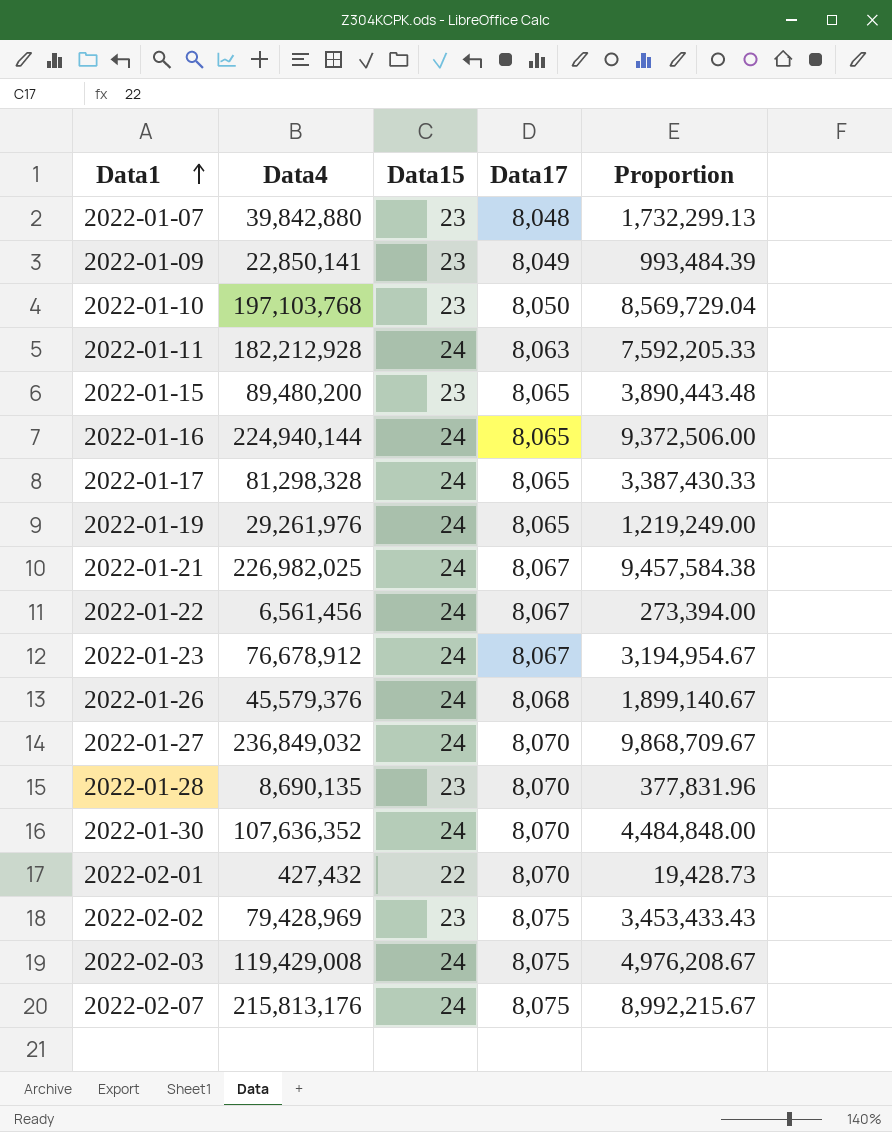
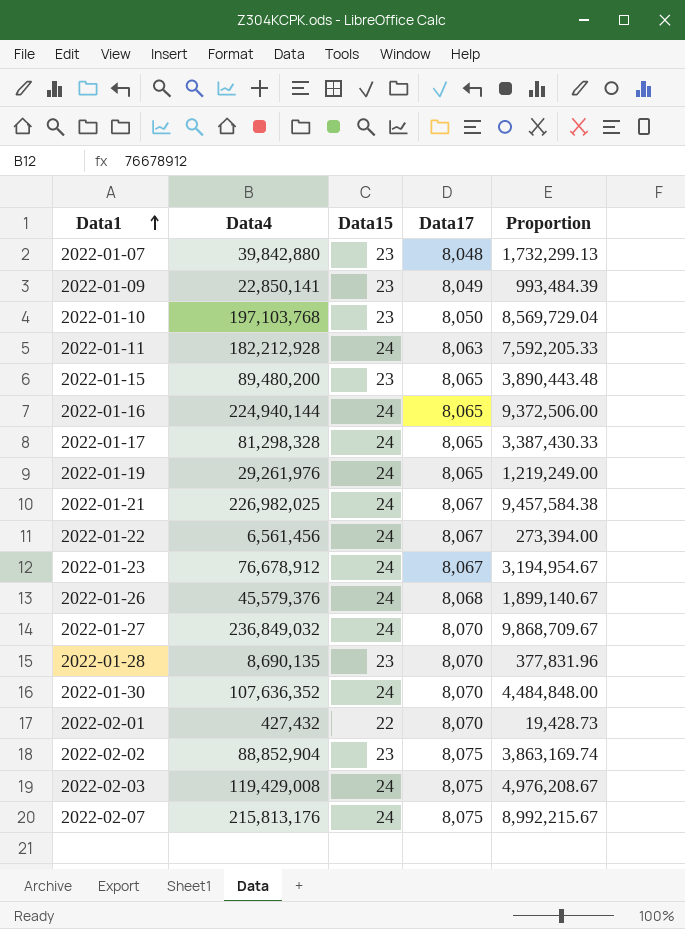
2022-02-02 | Data4: 79,428,969 -> 88,852,904
2022-02-02 | Proportion: 3,453,433.43 -> 3,863,169.74

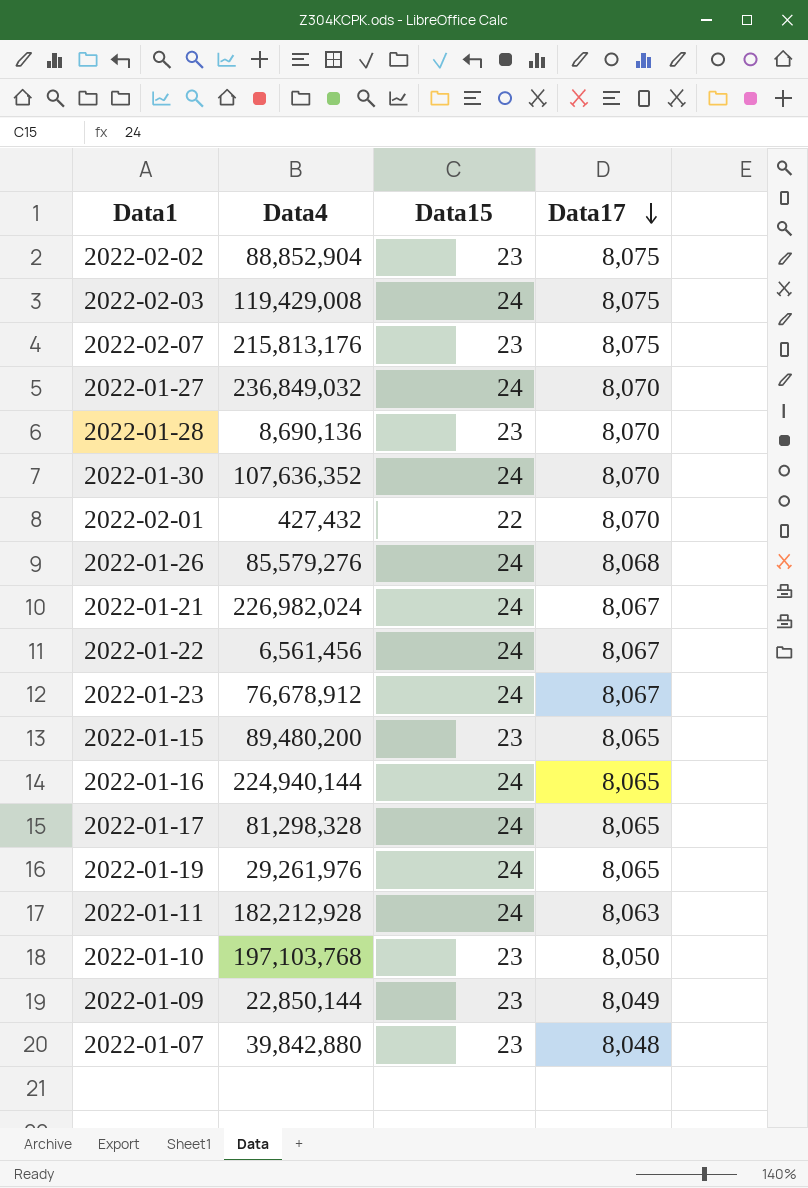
row order: Data1 ascending -> Data17 descending
column Proportion | formula: [Data4] / [Data15] -> none
2022-02-07 | Data15: 24 -> 23
2022-01-28 | Data4: 8,690,135 -> 8,690,136
2022-01-26 | Data4: 45,579,376 -> 85,579,276
2022-01-21 | Data4: 226,982,025 -> 226,982,024
2022-01-09 | Data4: 22,850,141 -> 22,850,144

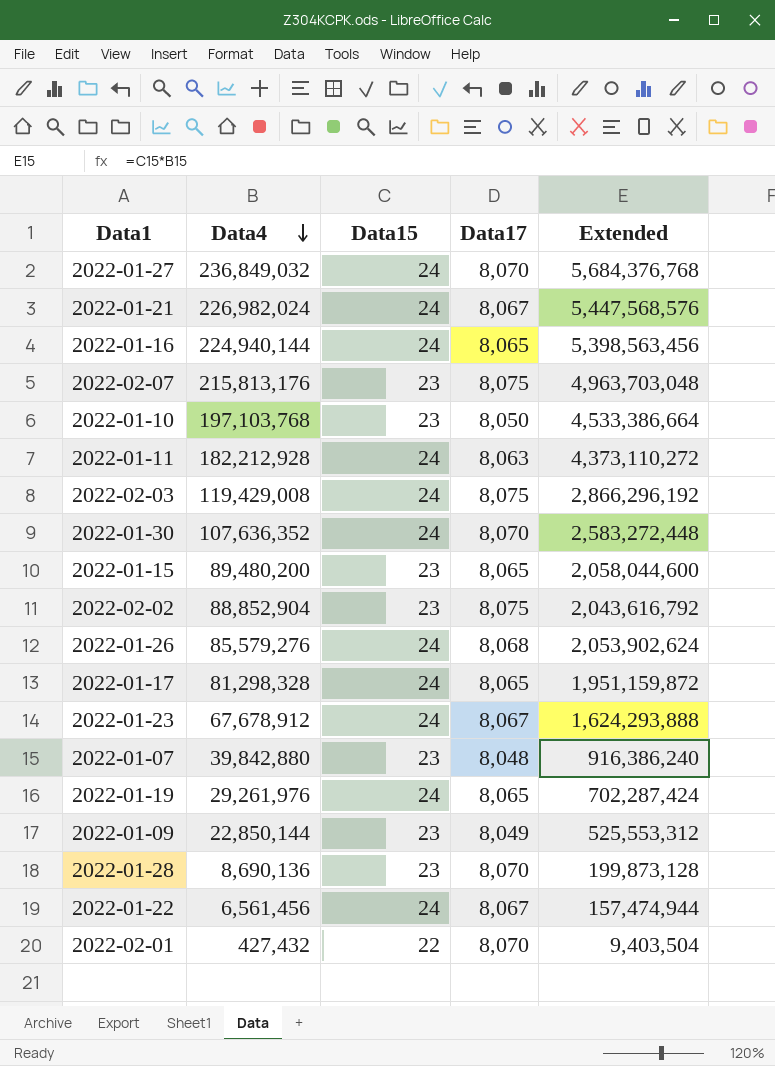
row order: Data17 descending -> Data4 descending
column Extended | formula: none -> [Data4] * [Data15]
2022-01-23 | Data4: 76,678,912 -> 67,678,912

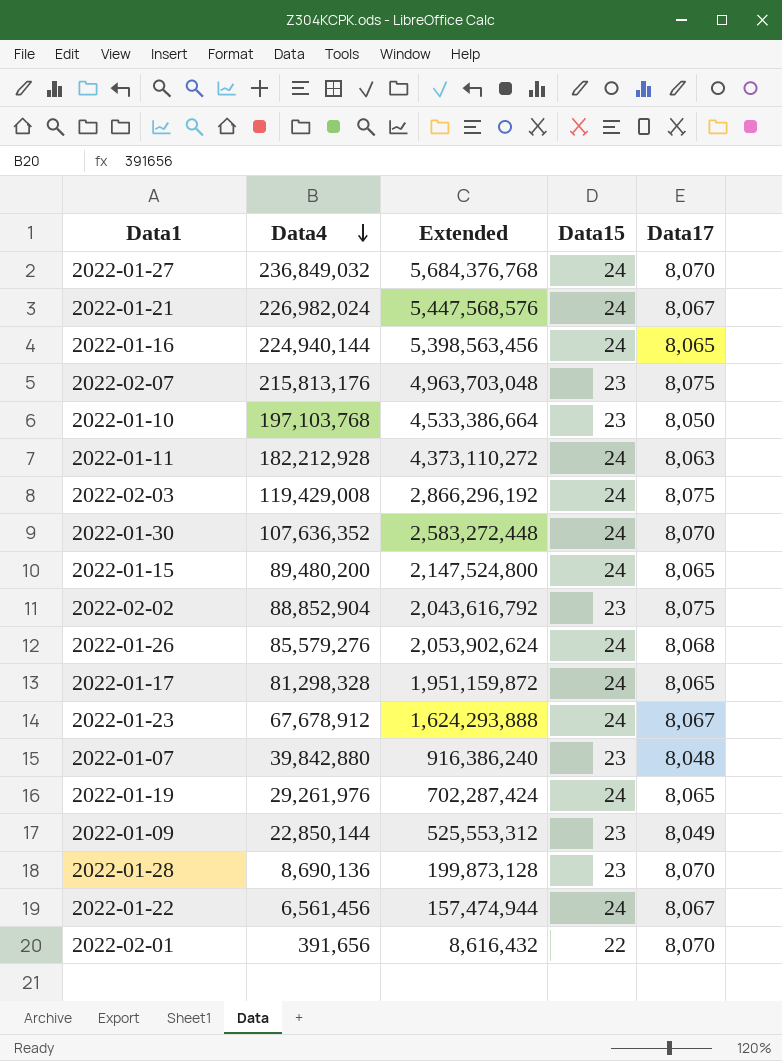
column Extended | position: 5 -> 3
2022-01-15 | Extended: 2,058,044,600 -> 2,147,524,800
2022-01-15 | Data15: 23 -> 24
2022-02-01 | Data4: 427,432 -> 391,656
2022-02-01 | Extended: 9,403,504 -> 8,616,432

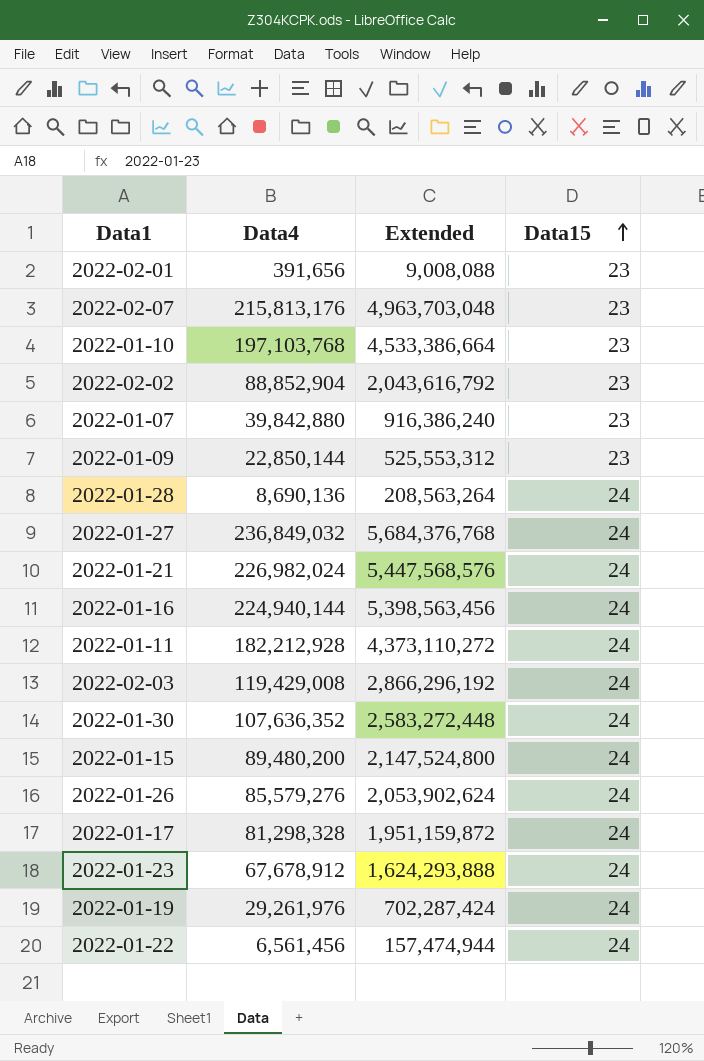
row order: Data4 descending -> Data15 ascending
column Data17 | position: 5 -> none
2022-02-01 | Extended: 8,616,432 -> 9,008,088
2022-02-01 | Data15: 22 -> 23
2022-01-28 | Extended: 199,873,128 -> 208,563,264
2022-01-28 | Data15: 23 -> 24

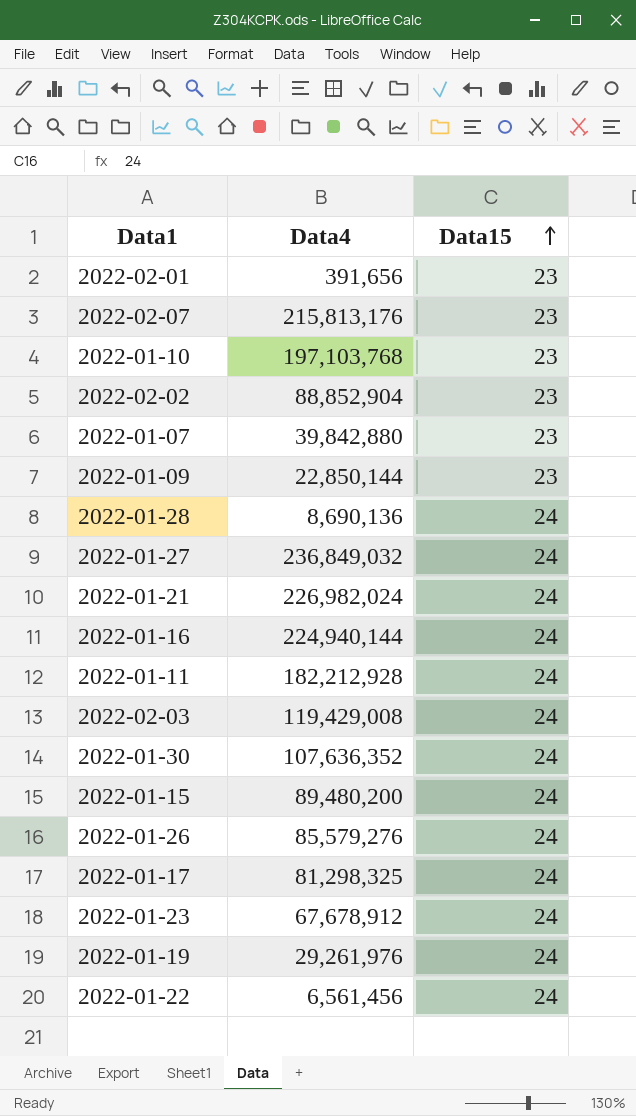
column Extended | formula: [Data4] * [Data15] -> none
2022-01-17 | Data4: 81,298,328 -> 81,298,325

